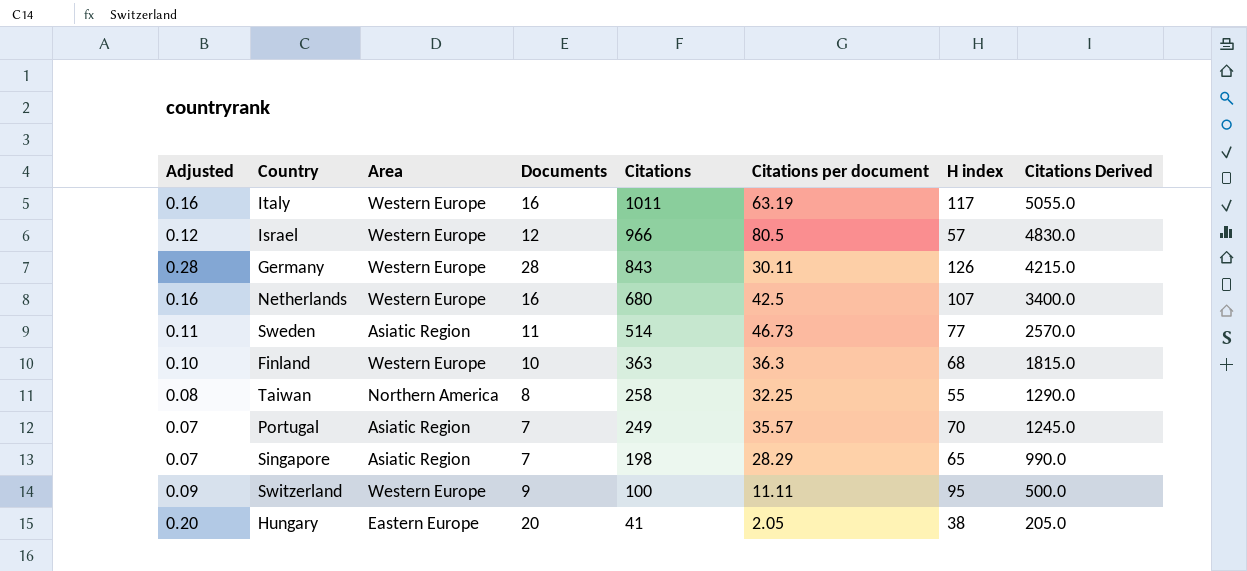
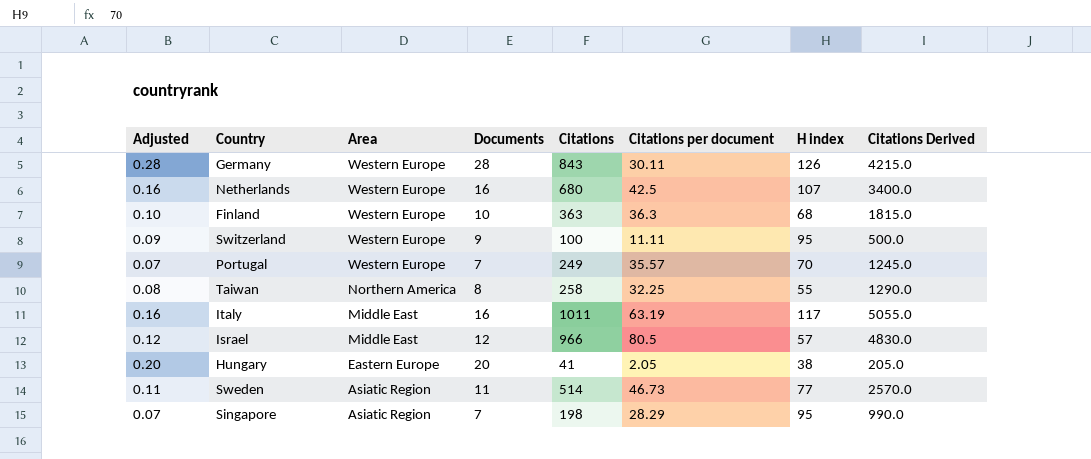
row order: Citations descending -> Area descending
Portugal | Area: Asiatic Region -> Western Europe
Italy | Area: Western Europe -> Middle East
Israel | Area: Western Europe -> Middle East
Singapore | H index: 65 -> 95

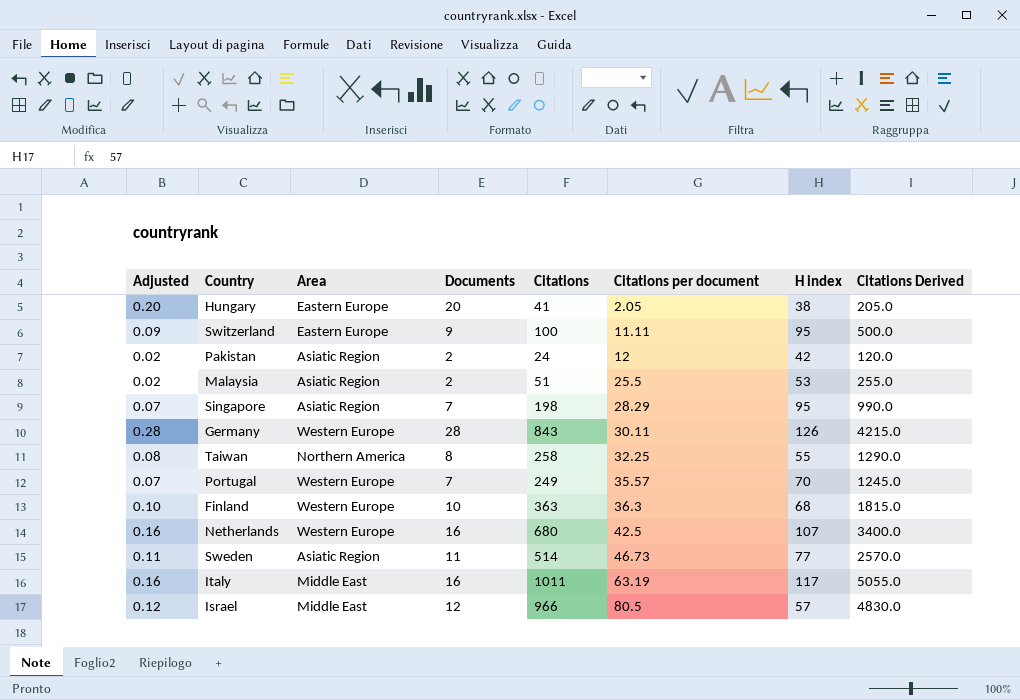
row order: Area descending -> Citations per document ascending
Switzerland | Area: Western Europe -> Eastern Europe
row Pakistan: none -> 0.02 | Asiatic Region | 2 | 24 | 12 | 42 | 120.0
row Malaysia: none -> 0.02 | Asiatic Region | 2 | 51 | 25.5 | 53 | 255.0

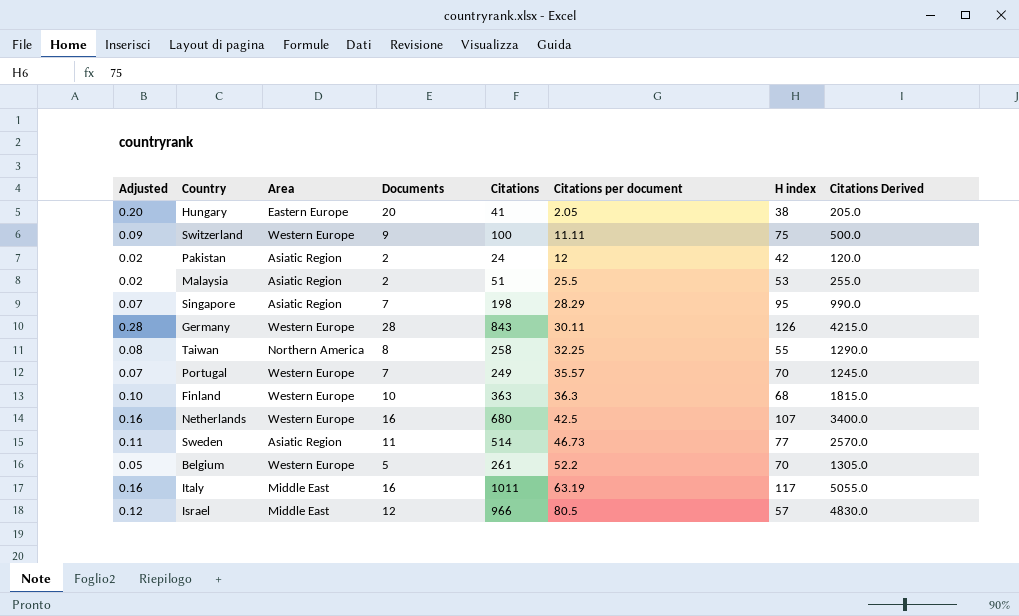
Switzerland | Area: Eastern Europe -> Western Europe
Switzerland | H index: 95 -> 75
row Belgium: none -> 0.05 | Western Europe | 5 | 261 | 52.2 | 70 | 1305.0

